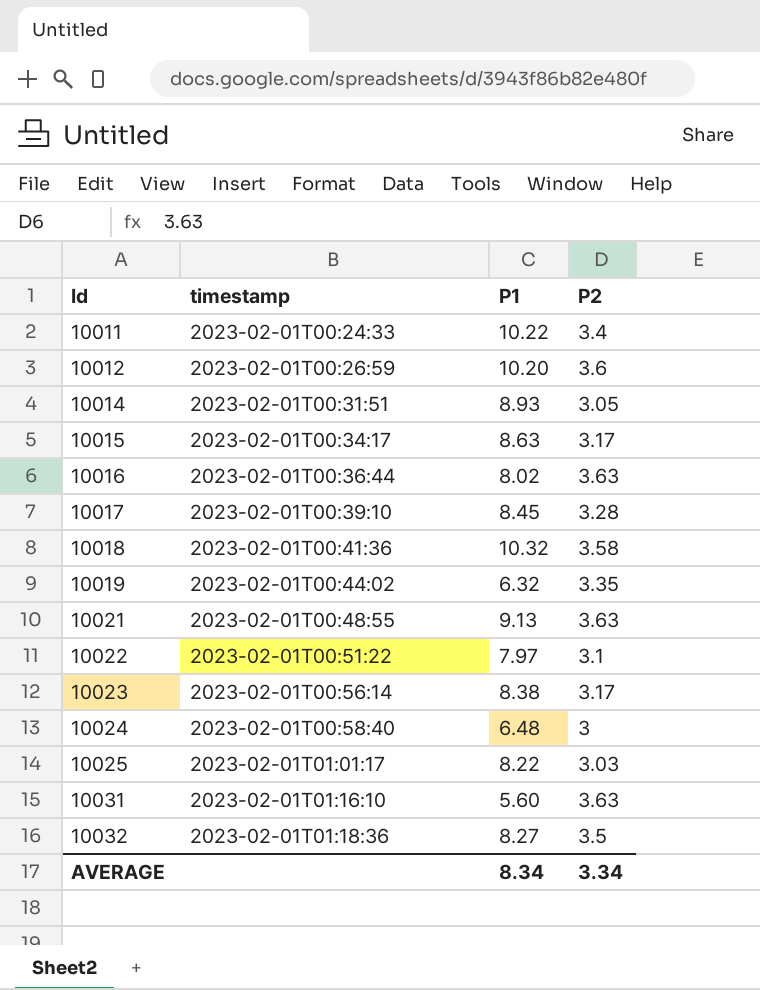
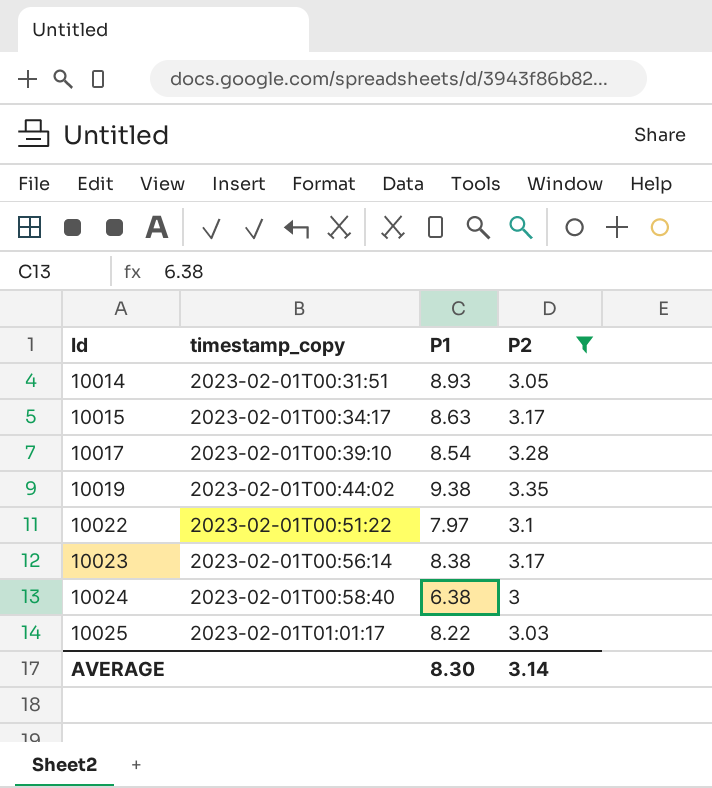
filter: none -> P2 <= 3.35
column name: timestamp -> timestamp_copy
10017 | P1: 8.45 -> 8.54
10019 | P1: 6.32 -> 9.38
10024 | P1: 6.48 -> 6.38
AVERAGE | P1: 8.34 -> 8.30
AVERAGE | P2: 3.34 -> 3.14

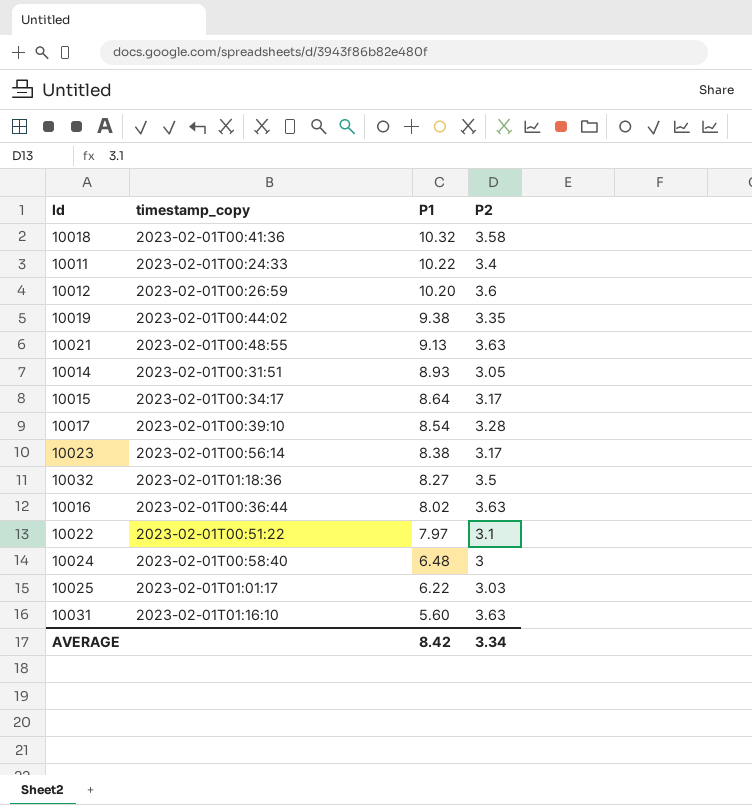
filter: P2 <= 3.35 -> none
row order: Id ascending -> P1 descending
10015 | P1: 8.63 -> 8.64
10024 | P1: 6.38 -> 6.48
10025 | P1: 8.22 -> 6.22
AVERAGE | P1: 8.30 -> 8.42
AVERAGE | P2: 3.14 -> 3.34

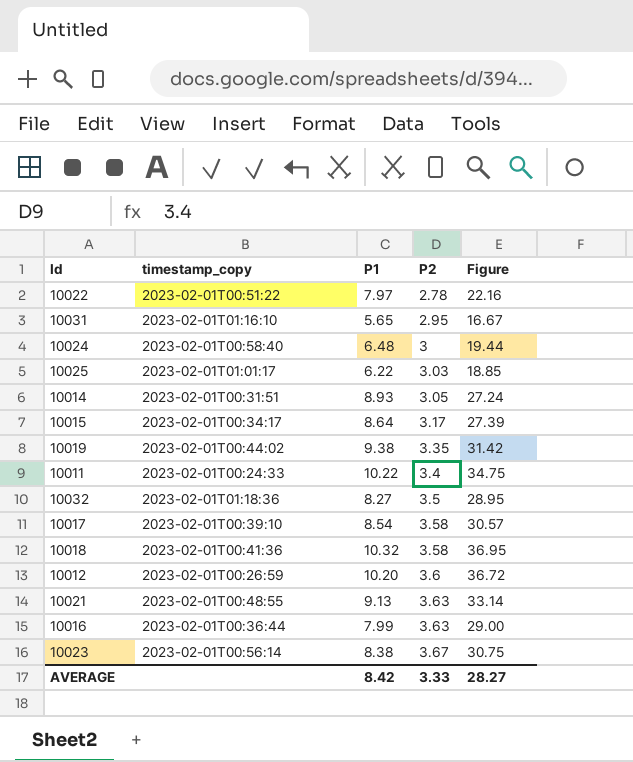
row order: P1 descending -> P2 ascending
column Figure | formula: none -> [P1] * [P2]
10022 | P2: 3.1 -> 2.78
10031 | P1: 5.60 -> 5.65
10031 | P2: 3.63 -> 2.95
10017 | P2: 3.28 -> 3.58
10016 | P1: 8.02 -> 7.99
10023 | P2: 3.17 -> 3.67
AVERAGE | P2: 3.34 -> 3.33

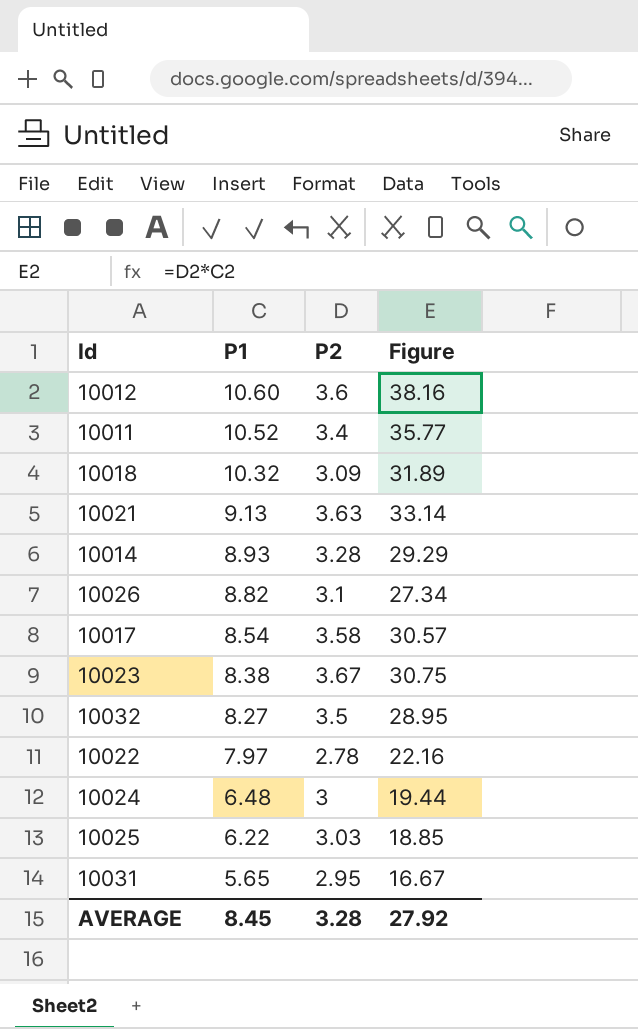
row order: P2 ascending -> P1 descending
column timestamp_copy | position: 2 -> none
row 10015: 2023-02-01T00:34:17 | 8.64 | 3.17 | 27.39 -> none
row 10019: 2023-02-01T00:44:02 | 9.38 | 3.35 | 31.42 -> none
row 10016: 2023-02-01T00:36:44 | 7.99 | 3.63 | 29.00 -> none
10012 | P1: 10.20 -> 10.60
10012 | Figure: 36.72 -> 38.16
10011 | P1: 10.22 -> 10.52
10011 | Figure: 34.75 -> 35.77
10018 | P2: 3.58 -> 3.09
10018 | Figure: 36.95 -> 31.89
10014 | P2: 3.05 -> 3.28
10014 | Figure: 27.24 -> 29.29
row 10026: none -> 8.82 | 3.1 | 27.34
AVERAGE | P1: 8.42 -> 8.45
AVERAGE | P2: 3.33 -> 3.28
AVERAGE | Figure: 28.27 -> 27.92

